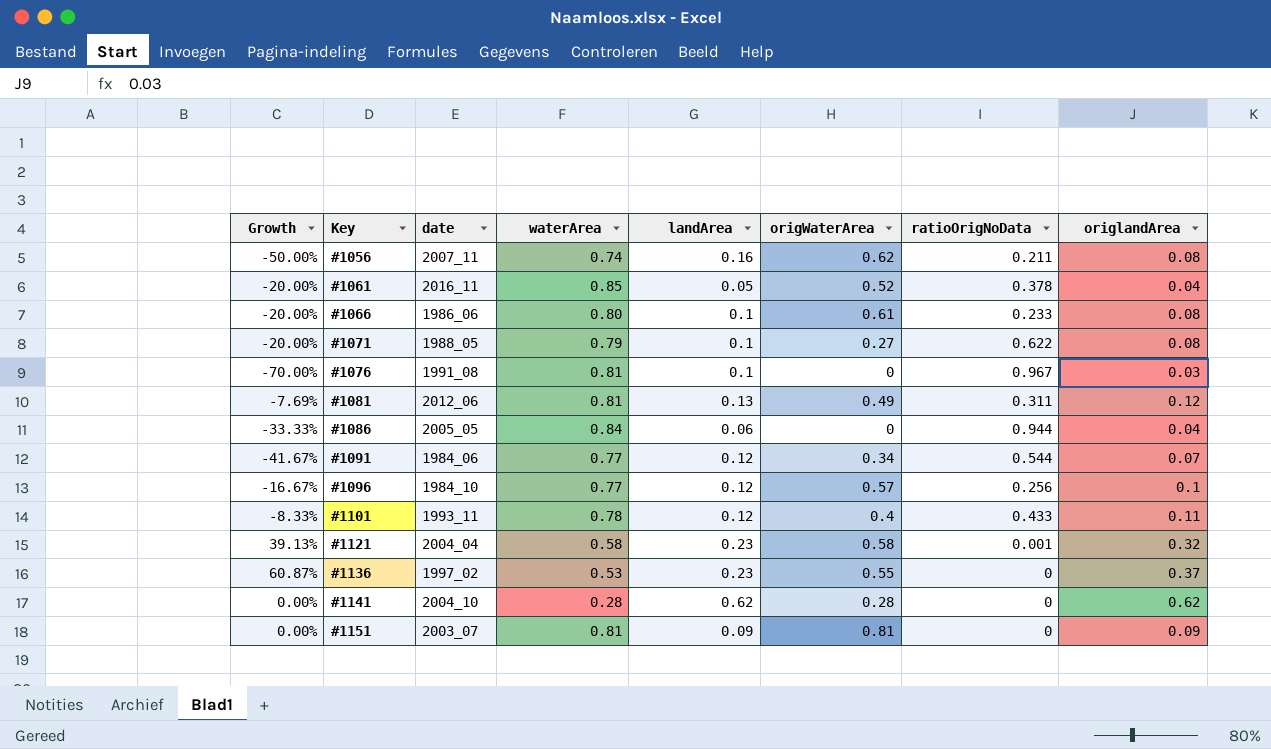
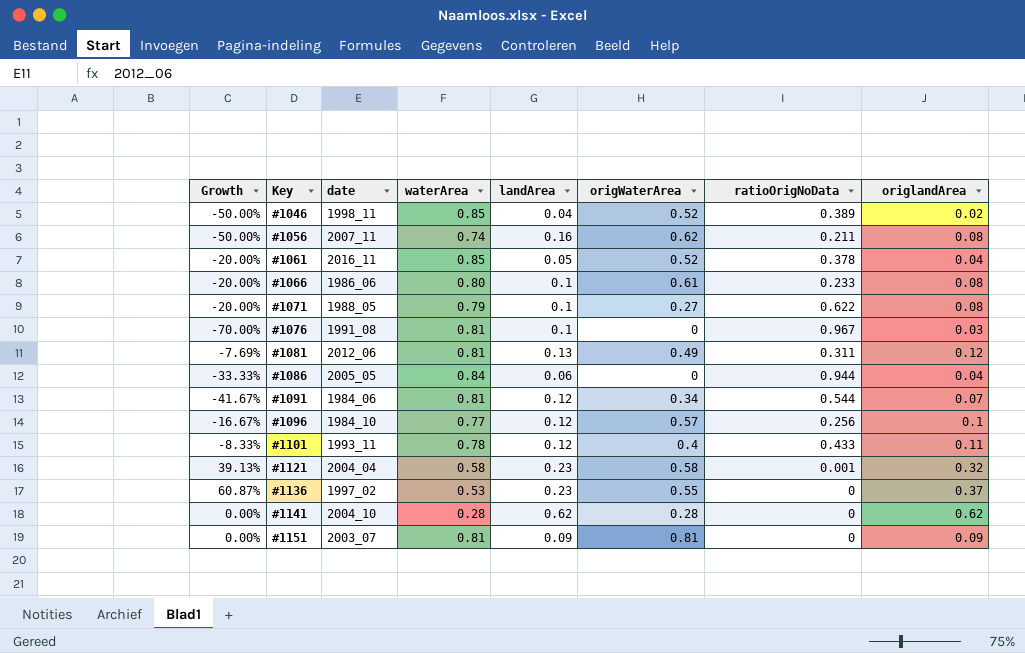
row #1046: none -> -50.00% | 1998_11 | 0.85 | 0.04 | 0.52 | 0.389 | 0.02
#1091 | waterArea: 0.77 -> 0.81

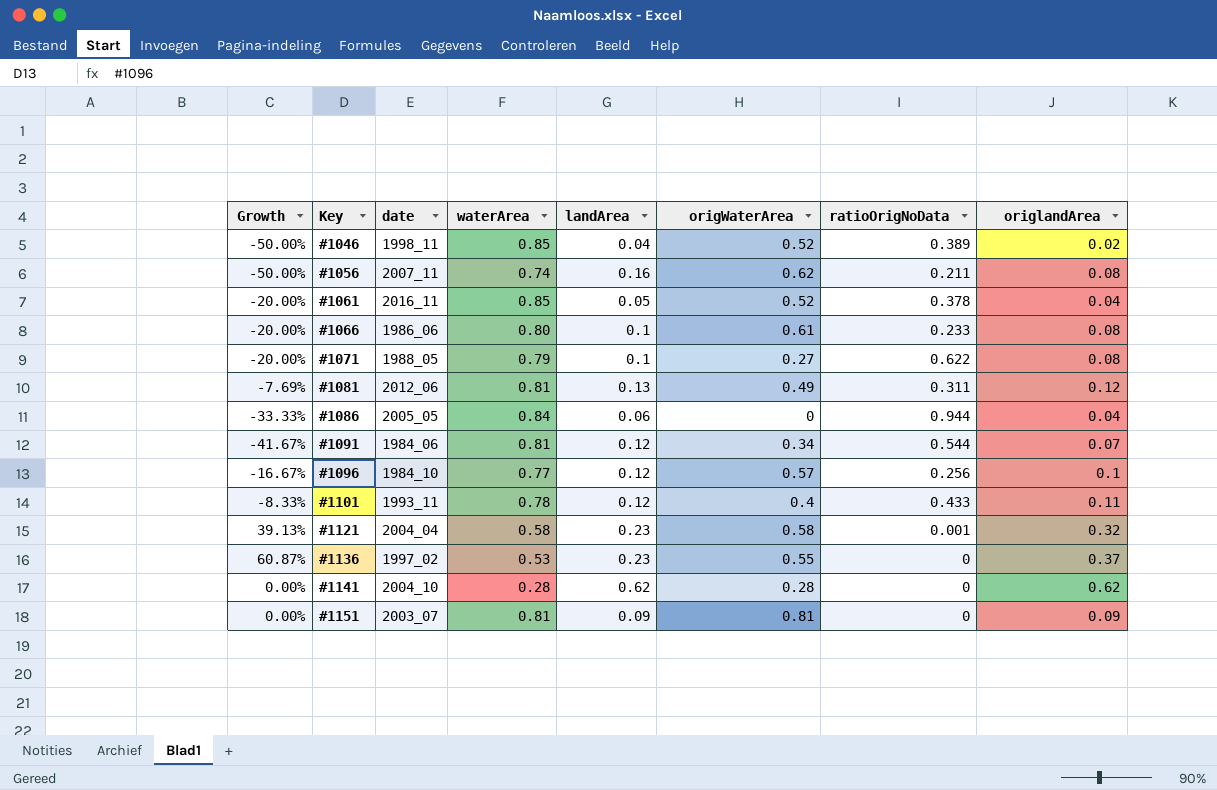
row #1076: -70.00% | 1991_08 | 0.81 | 0.1 | 0 | 0.967 | 0.03 -> none

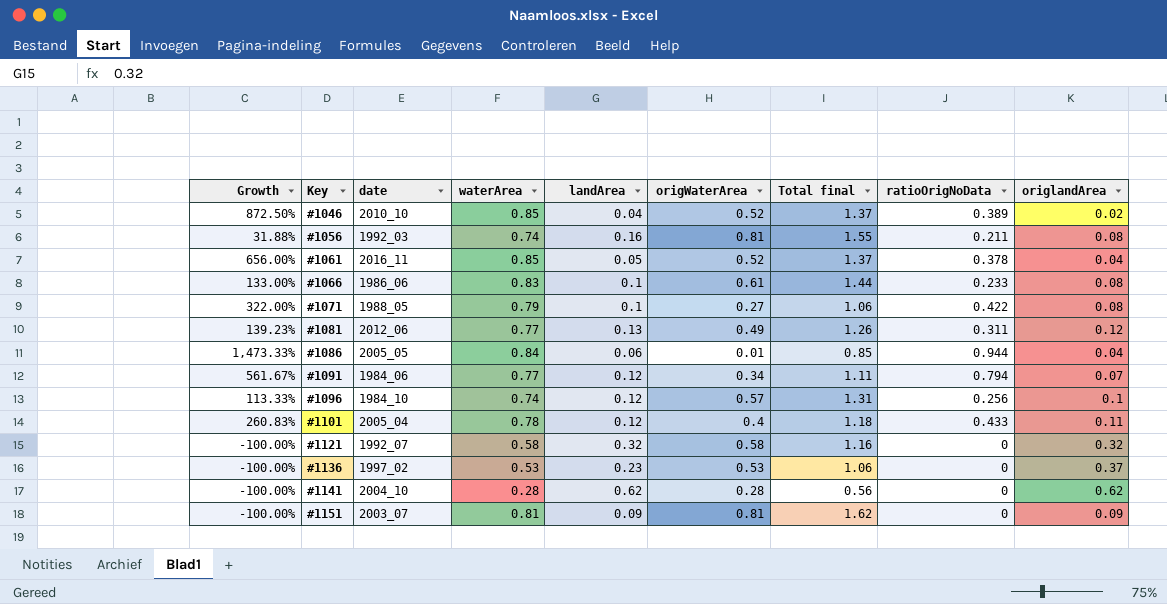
column Growth | formula: ([origlandArea] - [landArea]) / [landArea] -> ([ratioOrigNoData] - [landArea]) / [landArea]
column Total final | formula: none -> [waterArea] + [origWaterArea]
#1046 | date: 1998_11 -> 2010_10
#1056 | date: 2007_11 -> 1992_03
#1056 | origWaterArea: 0.62 -> 0.81
#1066 | waterArea: 0.80 -> 0.83
#1071 | ratioOrigNoData: 0.622 -> 0.422
#1081 | waterArea: 0.81 -> 0.77
#1086 | origWaterArea: 0 -> 0.01
#1091 | waterArea: 0.81 -> 0.77
#1091 | ratioOrigNoData: 0.544 -> 0.794
#1096 | waterArea: 0.77 -> 0.74
#1101 | date: 1993_11 -> 2005_04
#1121 | date: 2004_04 -> 1992_07
#1121 | landArea: 0.23 -> 0.32
#1121 | ratioOrigNoData: 0.001 -> 0
#1136 | origWaterArea: 0.55 -> 0.53

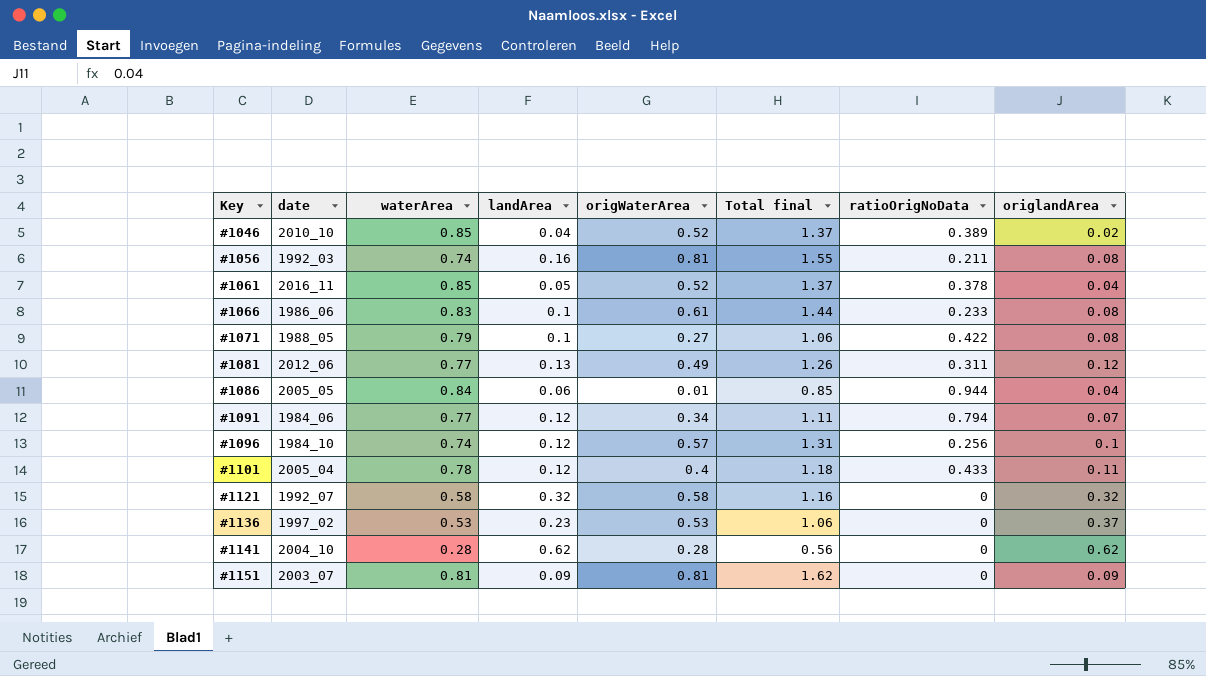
column Growth | formula: ([ratioOrigNoData] - [landArea]) / [landArea] -> none

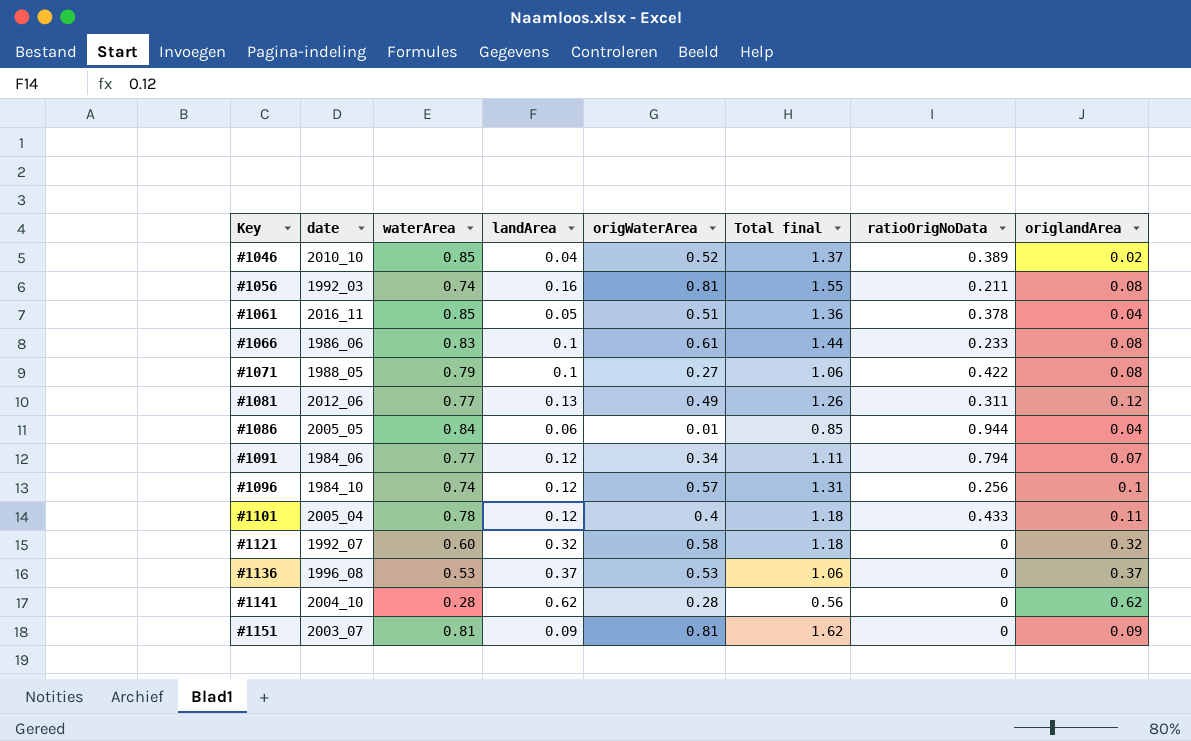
#1061 | origWaterArea: 0.52 -> 0.51
#1061 | Total final: 1.37 -> 1.36
#1121 | waterArea: 0.58 -> 0.60
#1121 | Total final: 1.16 -> 1.18
#1136 | date: 1997_02 -> 1996_08
#1136 | landArea: 0.23 -> 0.37

